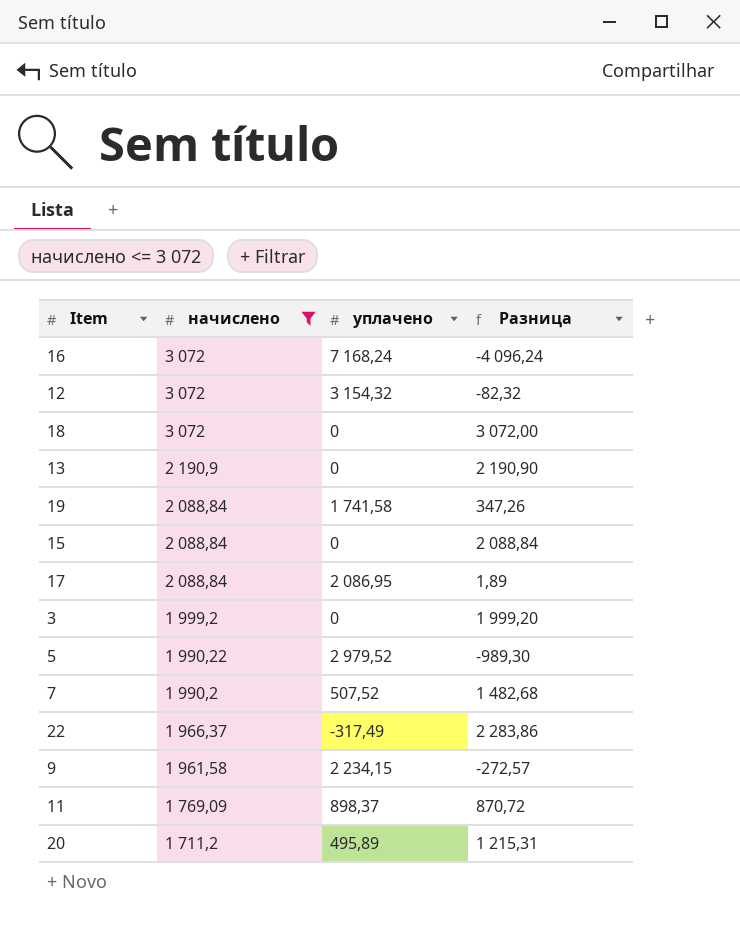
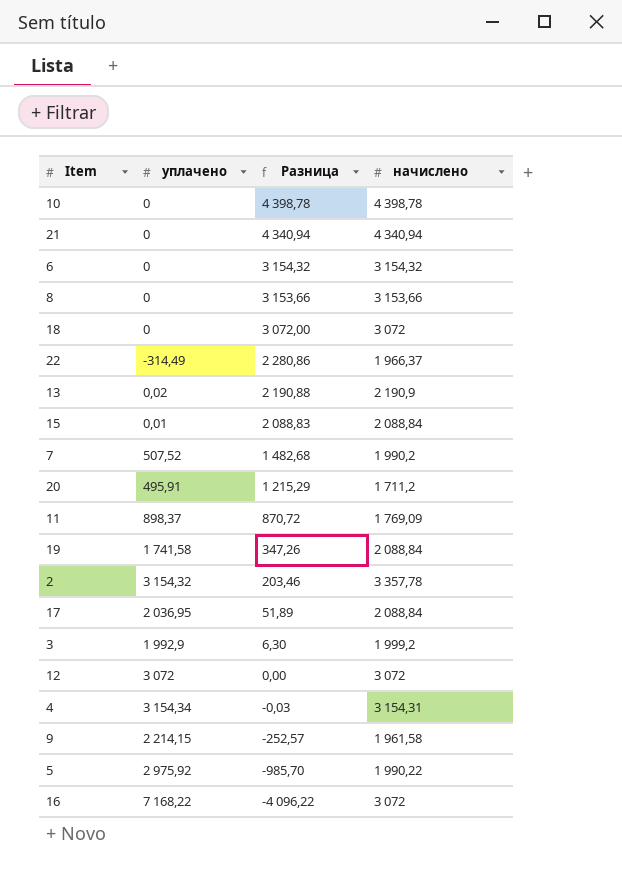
filter: начислено <= 3 072 -> none
row order: начислено descending -> Разница descending
column начислено | position: 2 -> 4
22 | уплачено: -317,49 -> -314,49
22 | Разница: 2 283,86 -> 2 280,86
13 | уплачено: 0 -> 0,02
13 | Разница: 2 190,90 -> 2 190,88
15 | уплачено: 0 -> 0,01
15 | Разница: 2 088,84 -> 2 088,83
20 | уплачено: 495,89 -> 495,91
20 | Разница: 1 215,31 -> 1 215,29
17 | уплачено: 2 086,95 -> 2 036,95
17 | Разница: 1,89 -> 51,89
3 | уплачено: 0 -> 1 992,9
3 | Разница: 1 999,20 -> 6,30
12 | уплачено: 3 154,32 -> 3 072
12 | Разница: -82,32 -> 0,00
9 | уплачено: 2 234,15 -> 2 214,15
9 | Разница: -272,57 -> -252,57
5 | уплачено: 2 979,52 -> 2 975,92
5 | Разница: -989,30 -> -985,70
16 | уплачено: 7 168,24 -> 7 168,22
16 | Разница: -4 096,24 -> -4 096,22

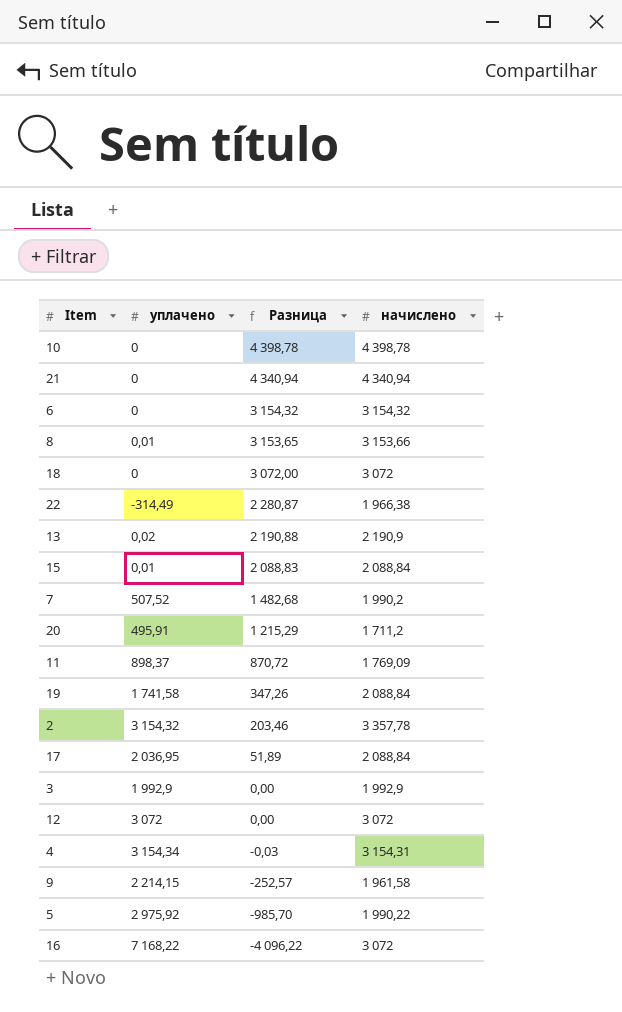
8 | уплачено: 0 -> 0,01
8 | Разница: 3 153,66 -> 3 153,65
22 | Разница: 2 280,86 -> 2 280,87
22 | начислено: 1 966,37 -> 1 966,38
3 | Разница: 6,30 -> 0,00
3 | начислено: 1 999,2 -> 1 992,9

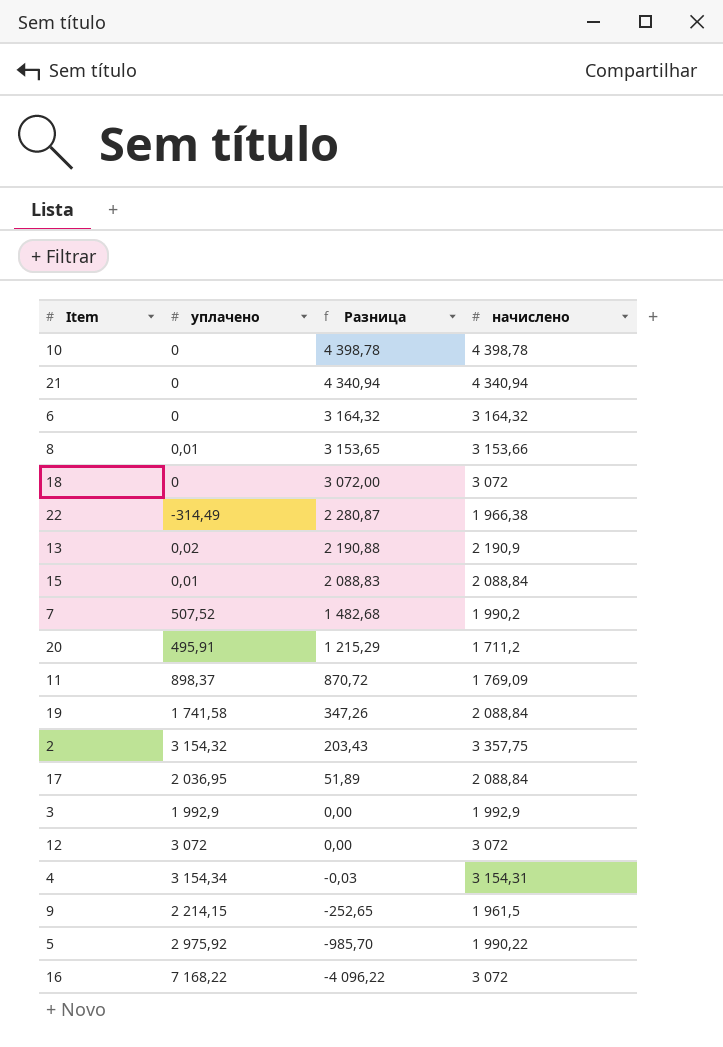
6 | Разница: 3 154,32 -> 3 164,32
6 | начислено: 3 154,32 -> 3 164,32
2 | Разница: 203,46 -> 203,43
2 | начислено: 3 357,78 -> 3 357,75
9 | Разница: -252,57 -> -252,65
9 | начислено: 1 961,58 -> 1 961,5

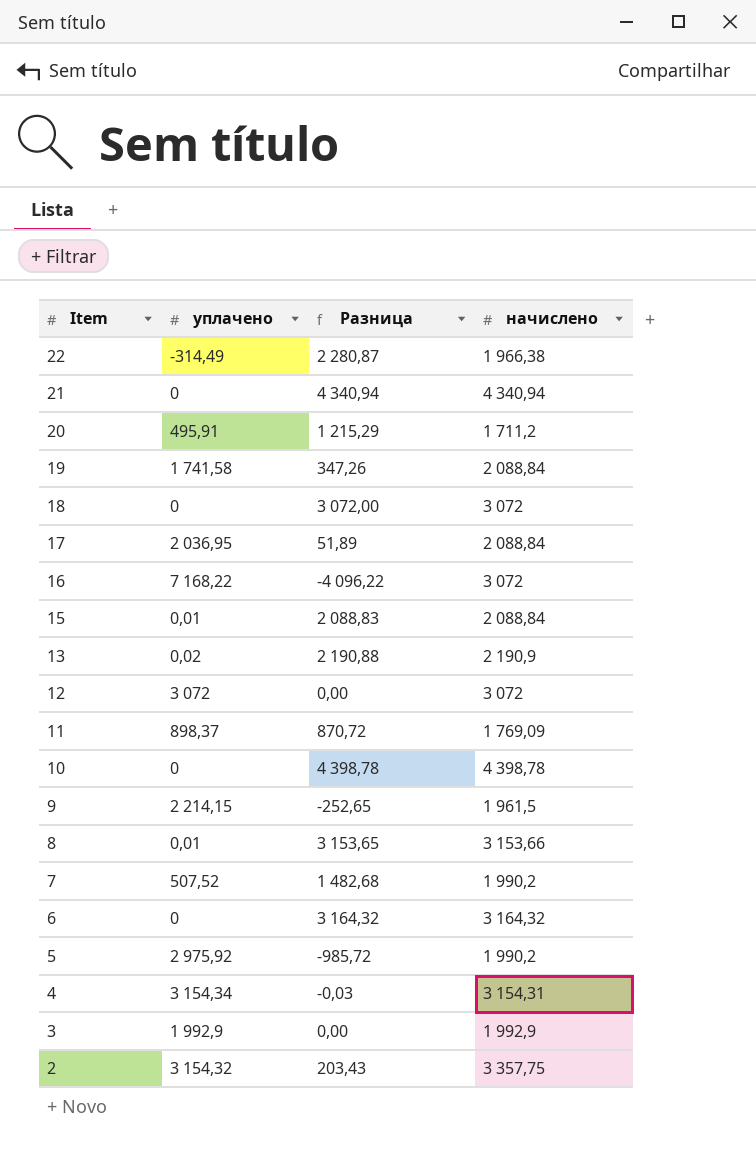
row order: Разница descending -> Item descending
5 | Разница: -985,70 -> -985,72
5 | начислено: 1 990,22 -> 1 990,2

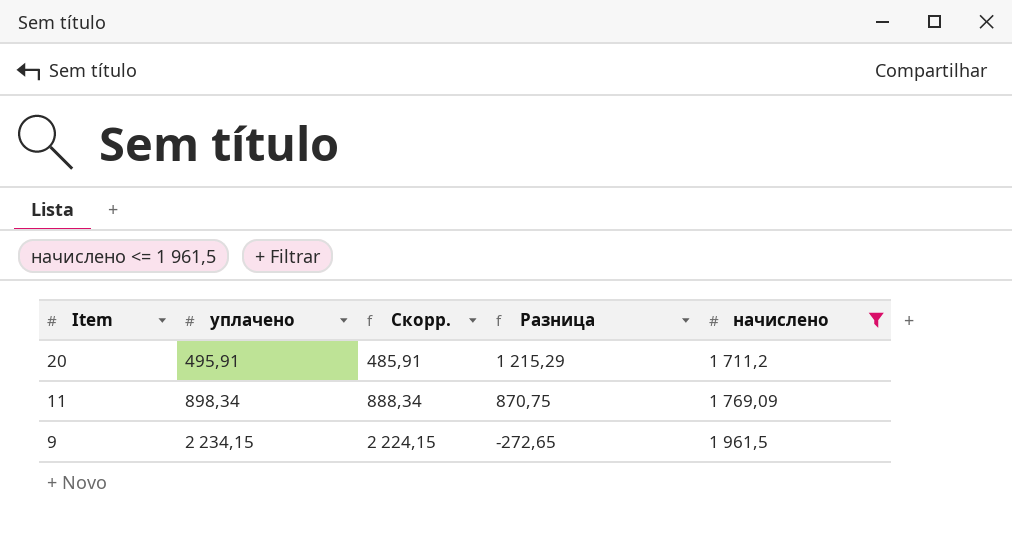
filter: none -> начислено <= 1 961,5
column Скорр. | formula: none -> [уплачено] - 10
11 | уплачено: 898,37 -> 898,34
11 | Разница: 870,72 -> 870,75
9 | уплачено: 2 214,15 -> 2 234,15
9 | Разница: -252,65 -> -272,65

